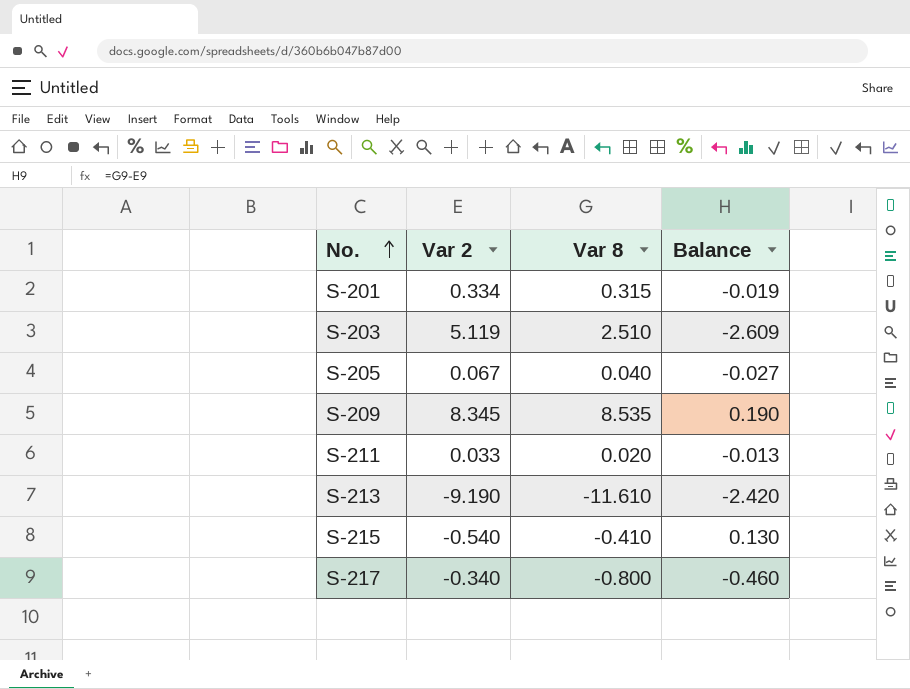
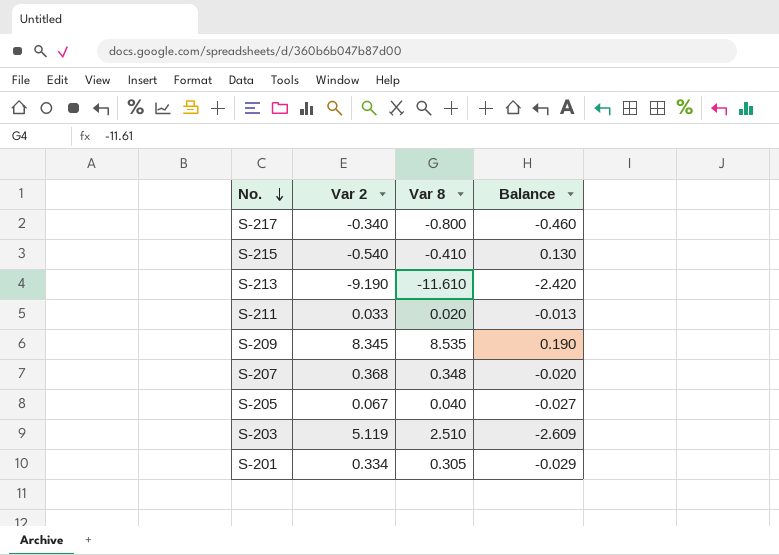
row order: No. ascending -> No. descending
row S-207: none -> 0.368 | 0.348 | -0.020
S-201 | Var 8: 0.315 -> 0.305
S-201 | Balance: -0.019 -> -0.029

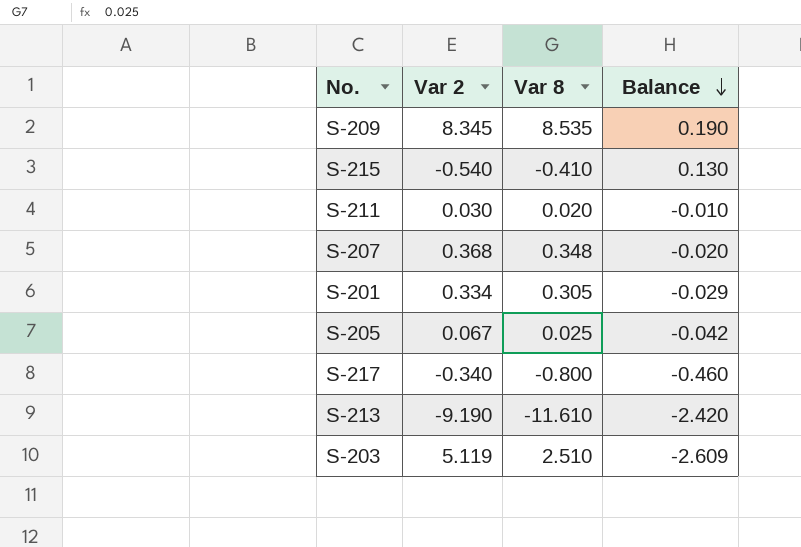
row order: No. descending -> Balance descending
S-211 | Var 2: 0.033 -> 0.030
S-211 | Balance: -0.013 -> -0.010
S-205 | Var 8: 0.040 -> 0.025
S-205 | Balance: -0.027 -> -0.042

